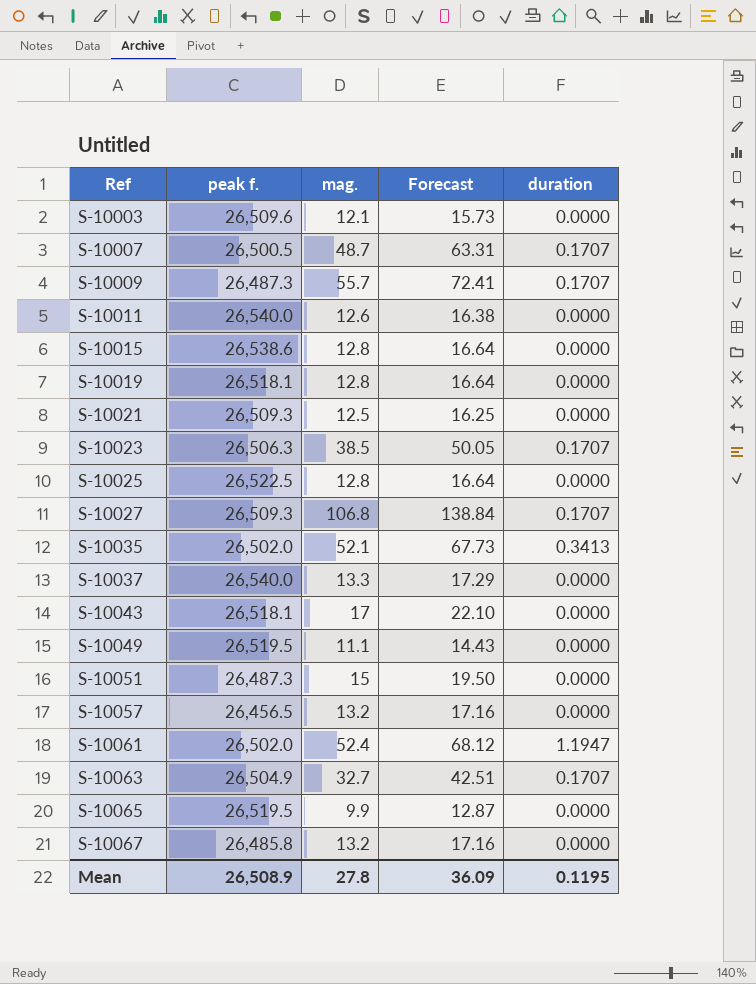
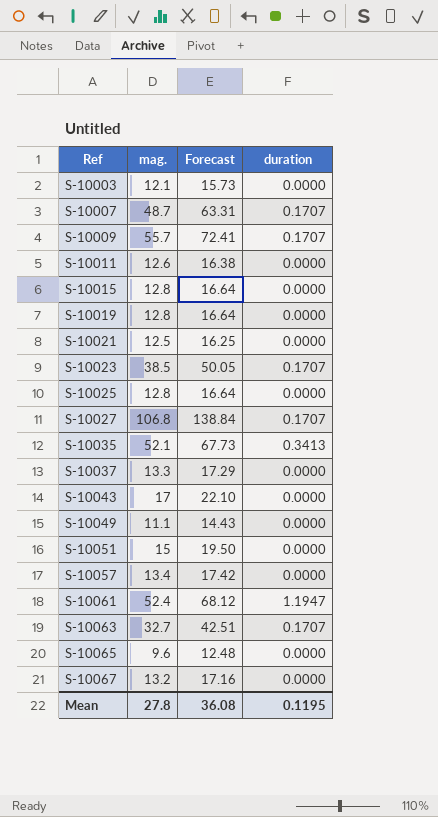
column peak f. | position: 2 -> none
S-10057 | mag.: 13.2 -> 13.4
S-10057 | Forecast: 17.16 -> 17.42
S-10065 | mag.: 9.9 -> 9.6
S-10065 | Forecast: 12.87 -> 12.48
Mean | Forecast: 36.09 -> 36.08

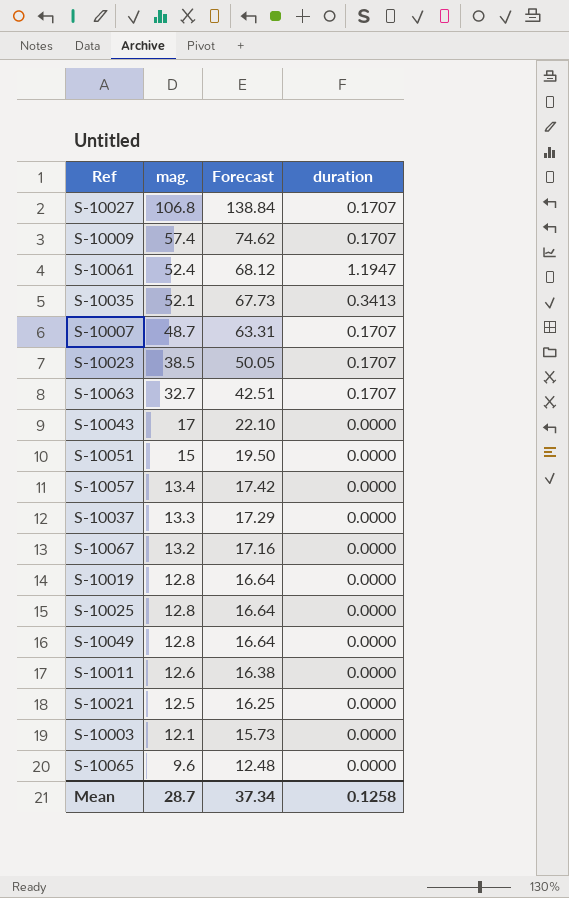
row order: Ref ascending -> mag. descending
row S-10015: 12.8 | 16.64 | 0.0000 -> none
S-10009 | mag.: 55.7 -> 57.4
S-10009 | Forecast: 72.41 -> 74.62
S-10049 | mag.: 11.1 -> 12.8
S-10049 | Forecast: 14.43 -> 16.64
Mean | mag.: 27.8 -> 28.7
Mean | Forecast: 36.08 -> 37.34
Mean | duration: 0.1195 -> 0.1258

